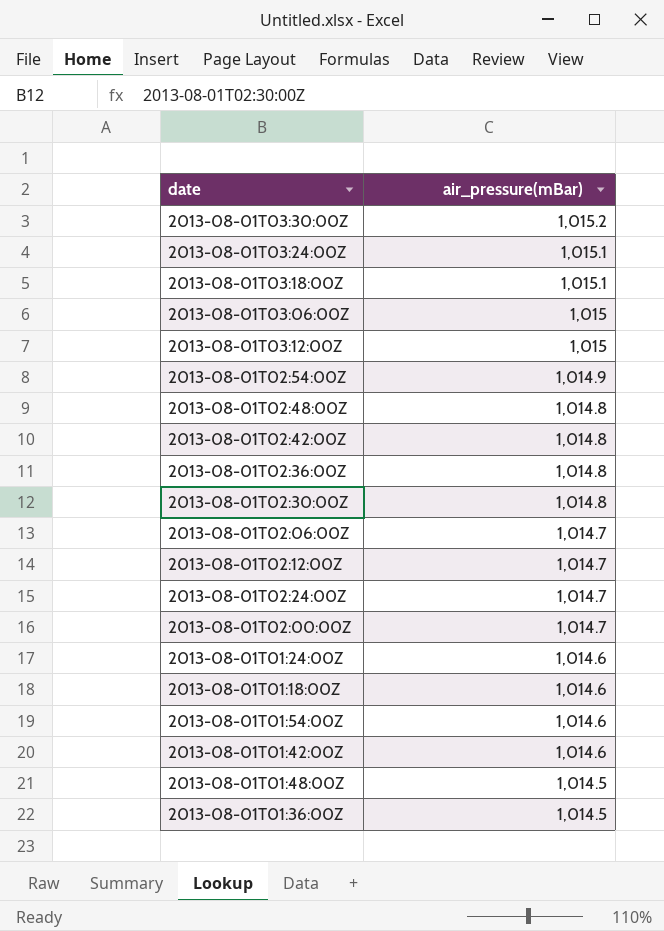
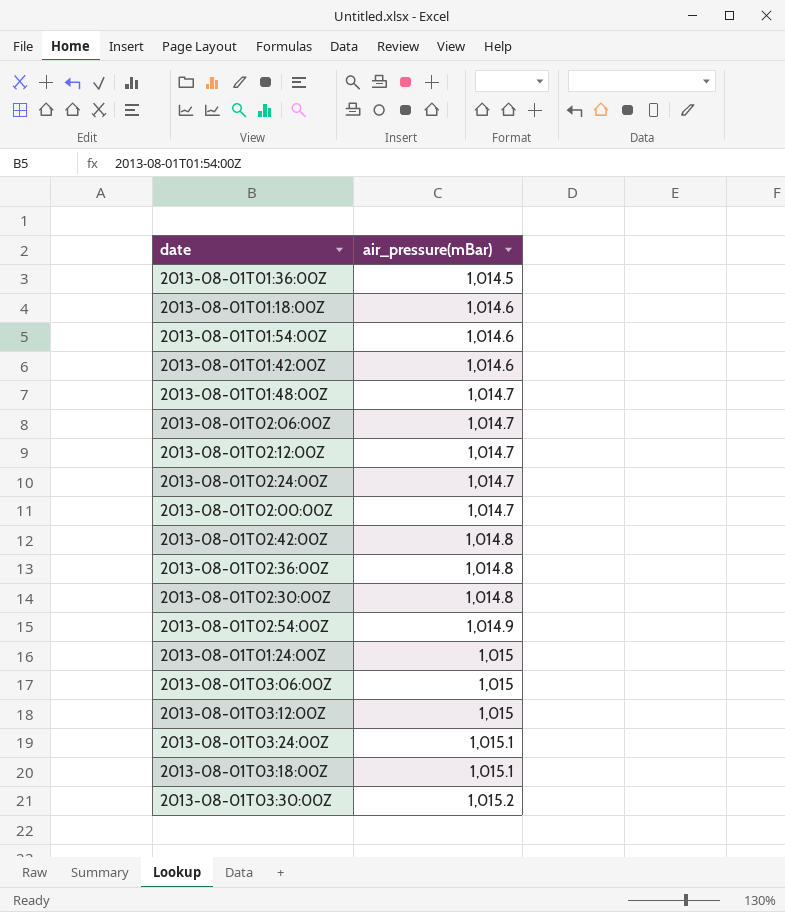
row order: air_pressure(mBar) descending -> air_pressure(mBar) ascending
row 2013-08-01T02:48:00Z: 1,014.8 -> none
2013-08-01T01:48:00Z | air_pressure(mBar): 1,014.5 -> 1,014.7
2013-08-01T01:24:00Z | air_pressure(mBar): 1,014.6 -> 1,015

